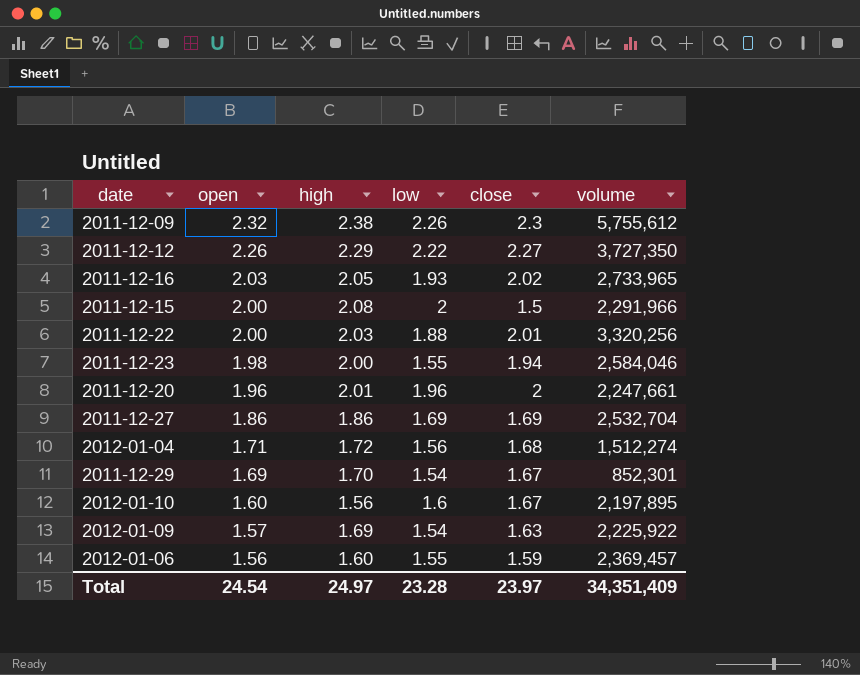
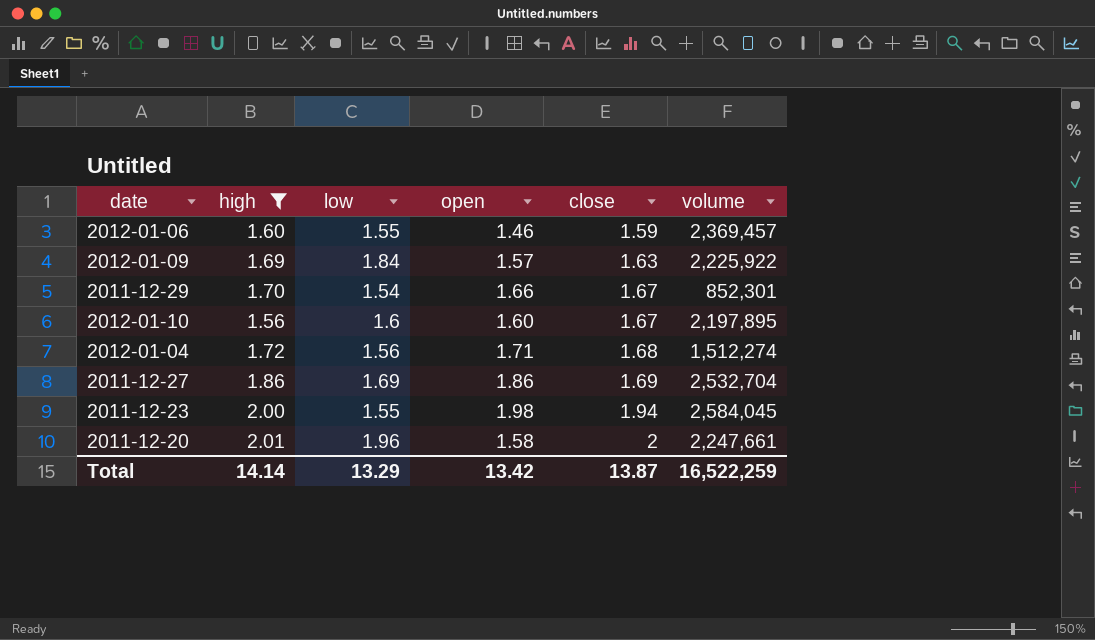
filter: none -> high <= 2.01
row order: open descending -> close ascending
column open | position: 2 -> 4
2012-01-06 | open: 1.56 -> 1.46
2012-01-09 | low: 1.54 -> 1.84
2011-12-29 | open: 1.69 -> 1.66
2011-12-23 | volume: 2,584,046 -> 2,584,045
2011-12-20 | open: 1.96 -> 1.58
Total | high: 24.97 -> 14.14
Total | low: 23.28 -> 13.29
Total | open: 24.54 -> 13.42
Total | close: 23.97 -> 13.87
Total | volume: 34,351,409 -> 16,522,259

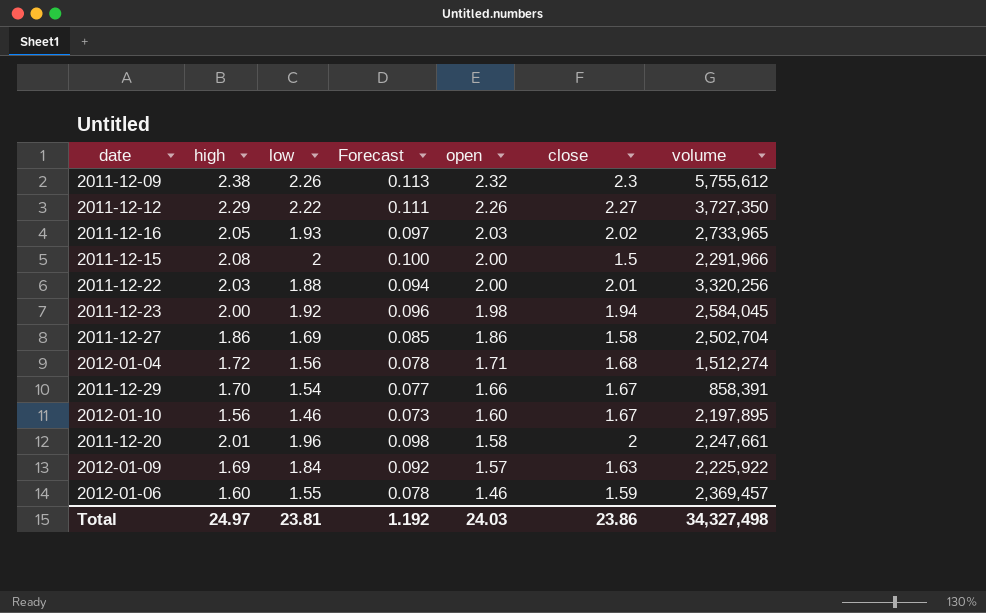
filter: high <= 2.01 -> none
row order: close ascending -> open descending
column Forecast | formula: none -> [low] * 0.05
2011-12-23 | low: 1.55 -> 1.92
2011-12-27 | close: 1.69 -> 1.58
2011-12-27 | volume: 2,532,704 -> 2,502,704
2011-12-29 | volume: 852,301 -> 858,391
2012-01-10 | low: 1.6 -> 1.46
Total | high: 14.14 -> 24.97
Total | low: 13.29 -> 23.81
Total | open: 13.42 -> 24.03
Total | close: 13.87 -> 23.86
Total | volume: 16,522,259 -> 34,327,498

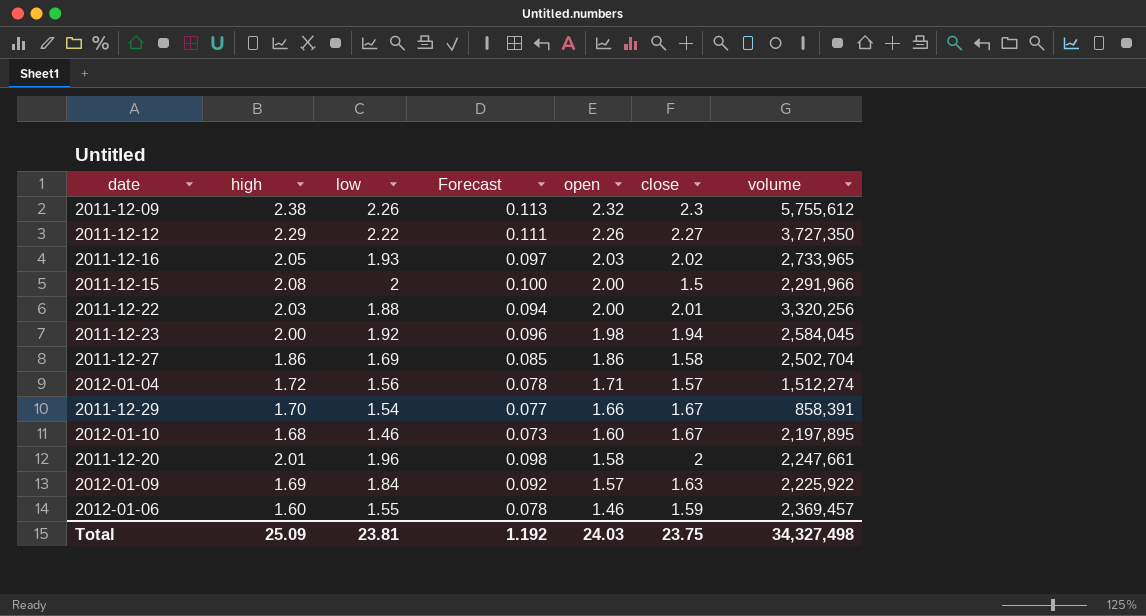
2012-01-04 | close: 1.68 -> 1.57
2012-01-10 | high: 1.56 -> 1.68
Total | high: 24.97 -> 25.09
Total | close: 23.86 -> 23.75

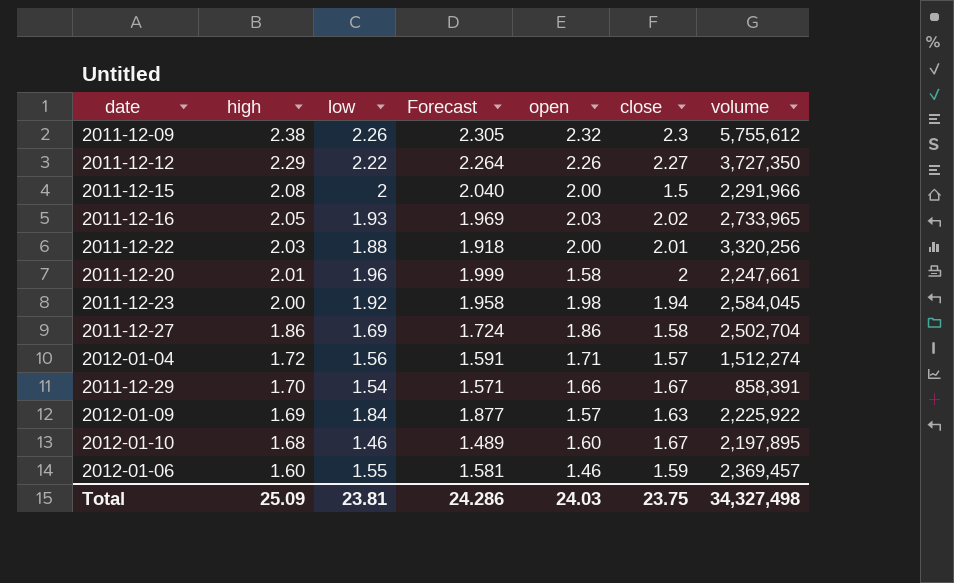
row order: open descending -> high descending
column Forecast | formula: [low] * 0.05 -> [low] * 1.02
Total | Forecast: 1.192 -> 24.286

